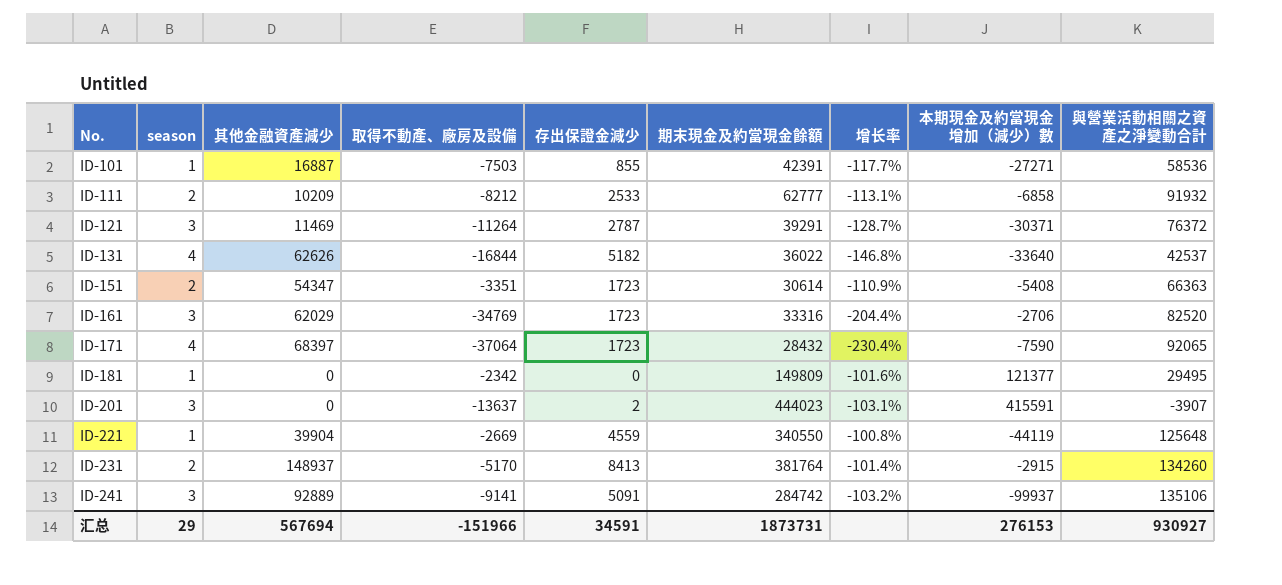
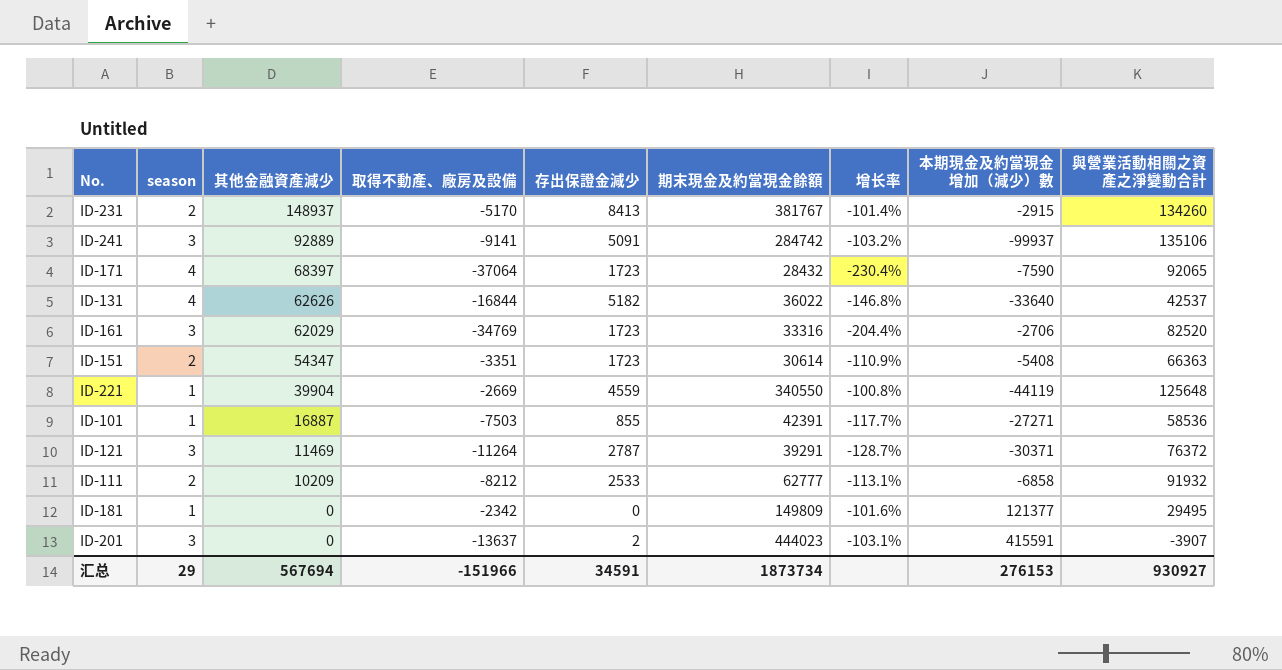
row order: No. ascending -> 其他金融資產減少 descending
ID-231 | 期末現金及約當現金餘額: 381764 -> 381767
汇总 | 期末現金及約當現金餘額: 1873731 -> 1873734

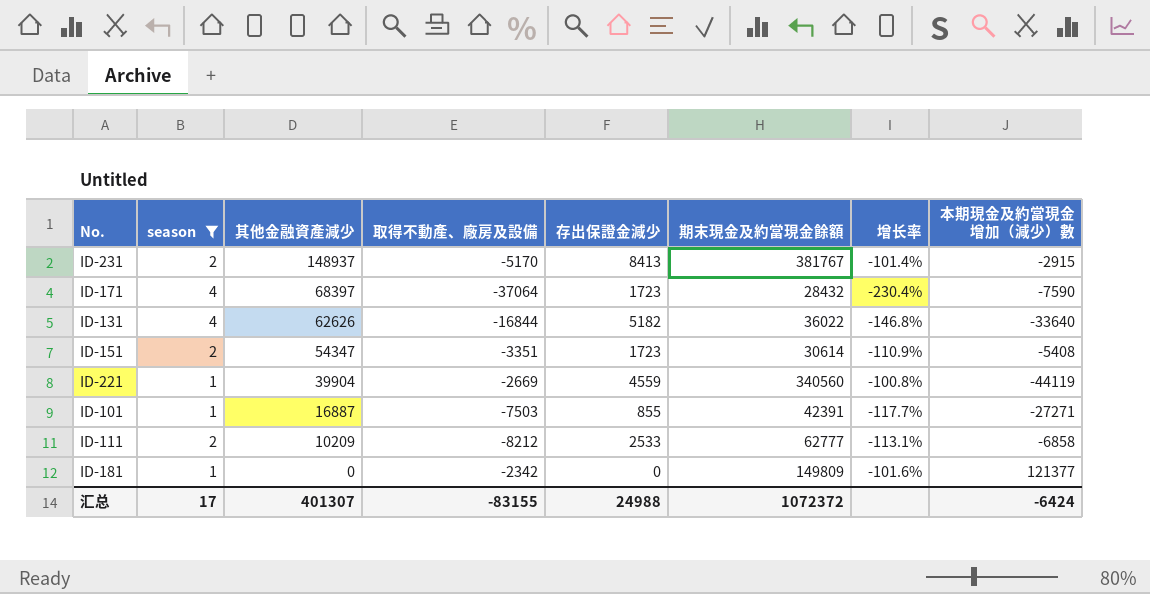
filter: none -> season != 3
column 與營業活動相關之資產之淨變動合計 | position: 9 -> none
ID-221 | 期末現金及約當現金餘額: 340550 -> 340560
汇总 | season: 29 -> 17
汇总 | 其他金融資產減少: 567694 -> 401307
汇总 | 取得不動產、廠房及設備: -151966 -> -83155
汇总 | 存出保證金減少: 34591 -> 24988
汇总 | 期末現金及約當現金餘額: 1873734 -> 1072372
汇总 | 本期現金及約當現金增加（減少）數: 276153 -> -6424

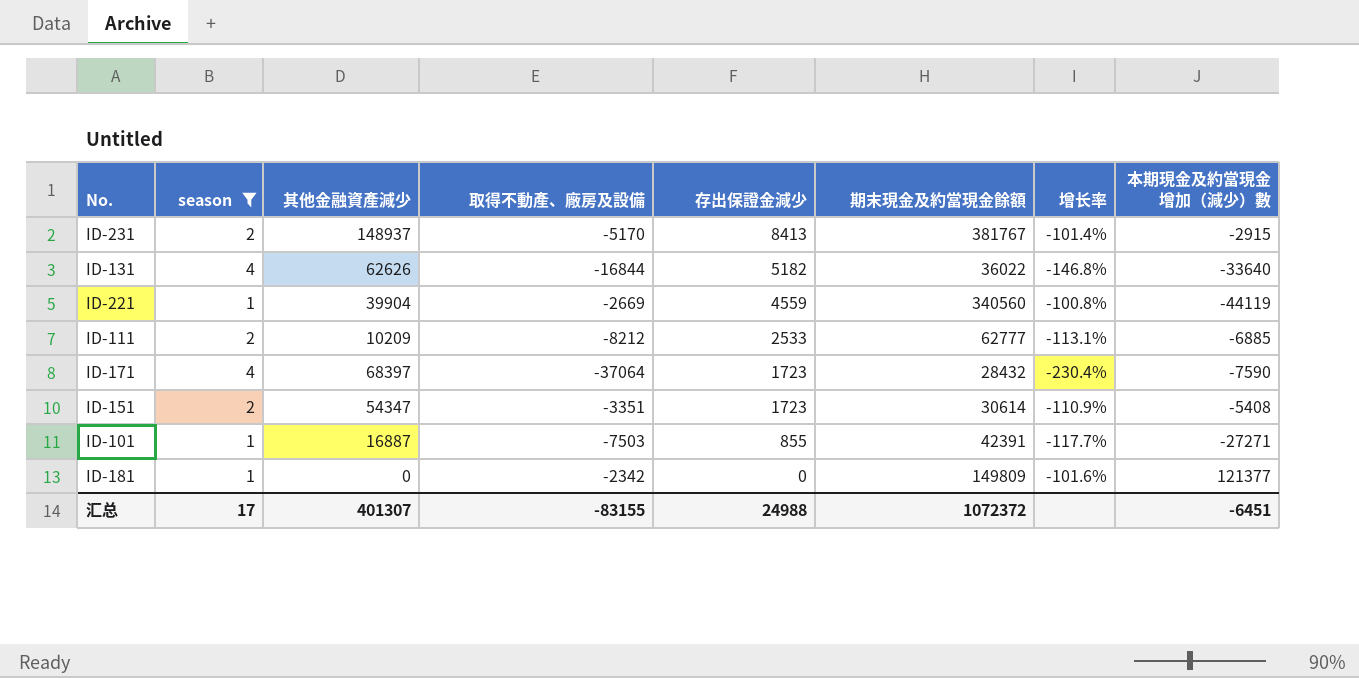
row order: 其他金融資產減少 descending -> 存出保證金減少 descending
ID-111 | 本期現金及約當現金增加（減少）數: -6858 -> -6885
汇总 | 本期現金及約當現金增加（減少）數: -6424 -> -6451

